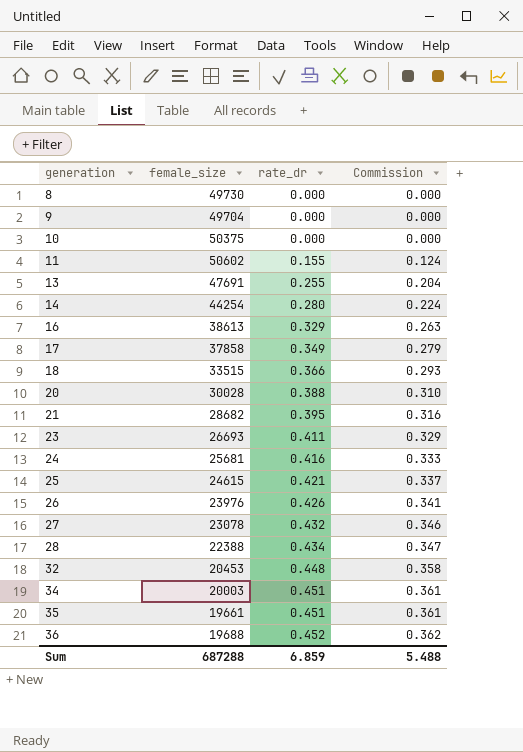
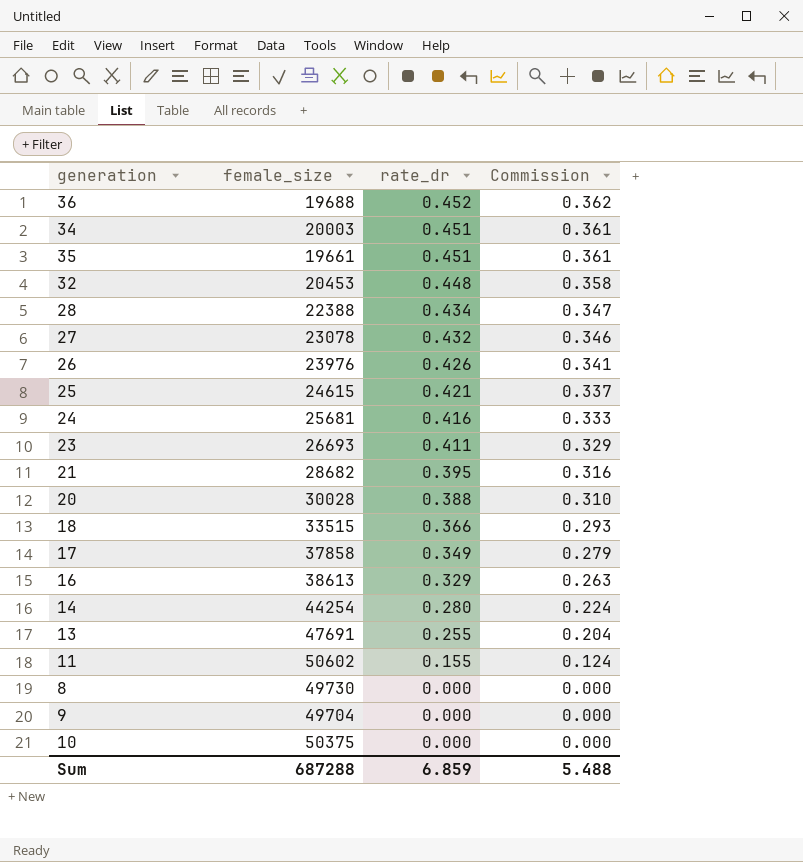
row order: generation ascending -> rate_dr descending

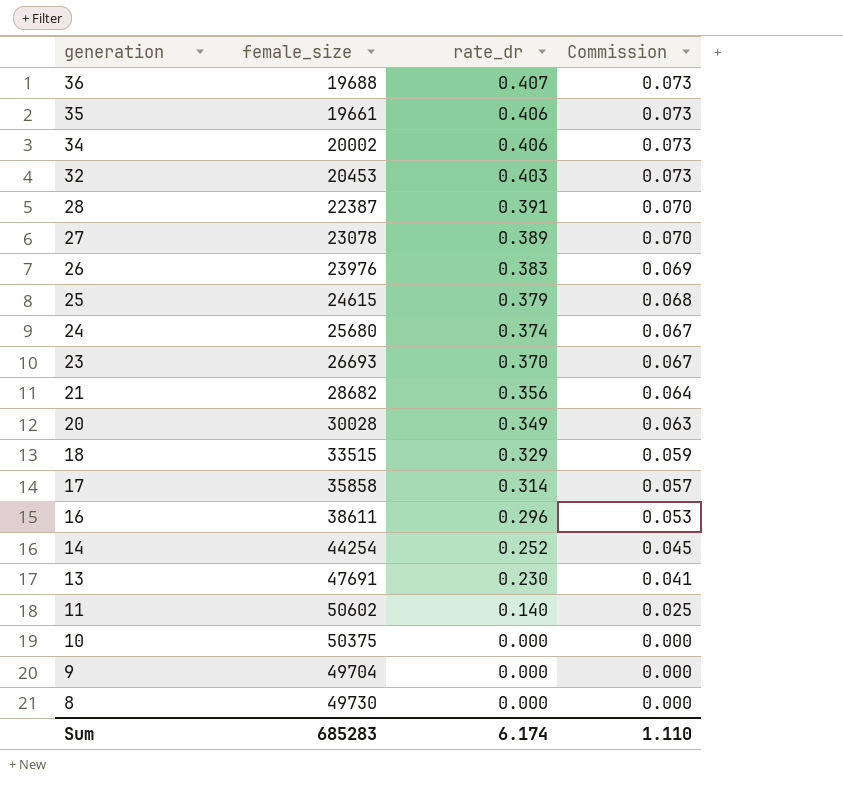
row order: rate_dr descending -> generation descending
column Commission | formula: [rate_dr] * 0.8 -> [rate_dr] * 0.18
36 | rate_dr: 0.452 -> 0.407
35 | rate_dr: 0.451 -> 0.406
34 | female_size: 20003 -> 20002
34 | rate_dr: 0.451 -> 0.406
32 | rate_dr: 0.448 -> 0.403
28 | female_size: 22388 -> 22387
28 | rate_dr: 0.434 -> 0.391
27 | rate_dr: 0.432 -> 0.389
26 | rate_dr: 0.426 -> 0.383
25 | rate_dr: 0.421 -> 0.379
24 | female_size: 25681 -> 25680
24 | rate_dr: 0.416 -> 0.374
23 | rate_dr: 0.411 -> 0.370
21 | rate_dr: 0.395 -> 0.356
20 | rate_dr: 0.388 -> 0.349
18 | rate_dr: 0.366 -> 0.329
17 | female_size: 37858 -> 35858
17 | rate_dr: 0.349 -> 0.314
16 | female_size: 38613 -> 38611
16 | rate_dr: 0.329 -> 0.296
14 | rate_dr: 0.280 -> 0.252
13 | rate_dr: 0.255 -> 0.230
11 | rate_dr: 0.155 -> 0.140
Sum | female_size: 687288 -> 685283
Sum | rate_dr: 6.859 -> 6.174
Sum | Commission: 5.488 -> 1.110

